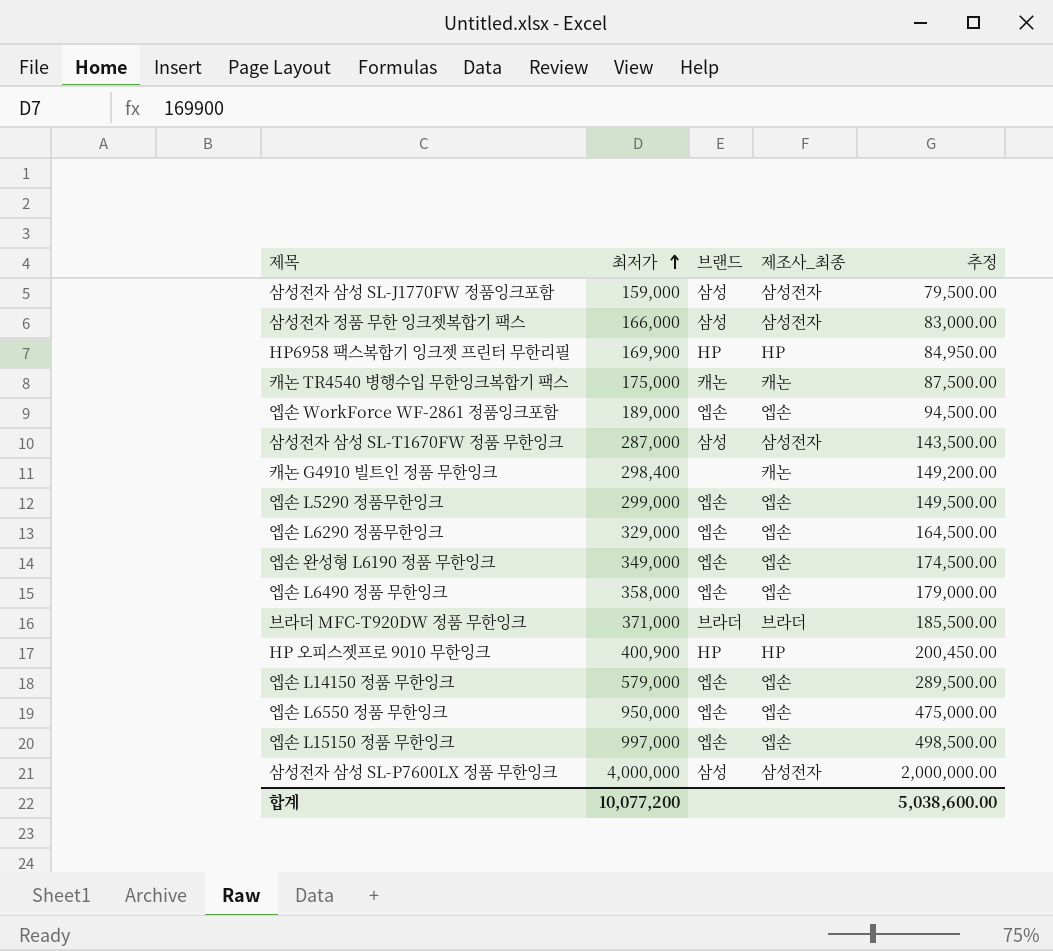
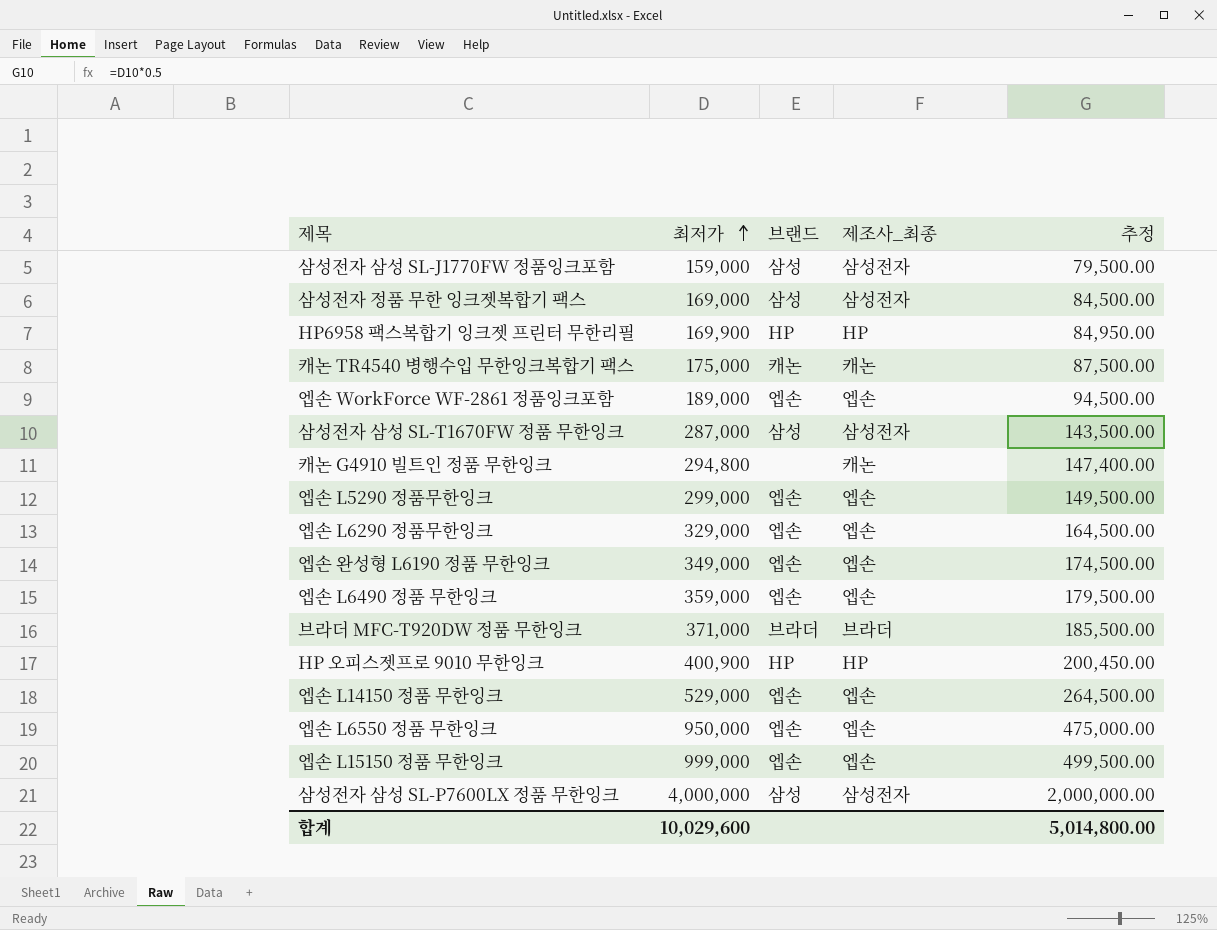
삼성전자 정품 무한 잉크젯복합기 팩스 | 최저가: 166,000 -> 169,000
삼성전자 정품 무한 잉크젯복합기 팩스 | 추정: 83,000.00 -> 84,500.00
캐논 G4910 빌트인 정품 무한잉크 | 최저가: 298,400 -> 294,800
캐논 G4910 빌트인 정품 무한잉크 | 추정: 149,200.00 -> 147,400.00
엡손 L6490 정품 무한잉크 | 최저가: 358,000 -> 359,000
엡손 L6490 정품 무한잉크 | 추정: 179,000.00 -> 179,500.00
엡손 L14150 정품 무한잉크 | 최저가: 579,000 -> 529,000
엡손 L14150 정품 무한잉크 | 추정: 289,500.00 -> 264,500.00
엡손 L15150 정품 무한잉크 | 최저가: 997,000 -> 999,000
엡손 L15150 정품 무한잉크 | 추정: 498,500.00 -> 499,500.00
합계 | 최저가: 10,077,200 -> 10,029,600
합계 | 추정: 5,038,600.00 -> 5,014,800.00

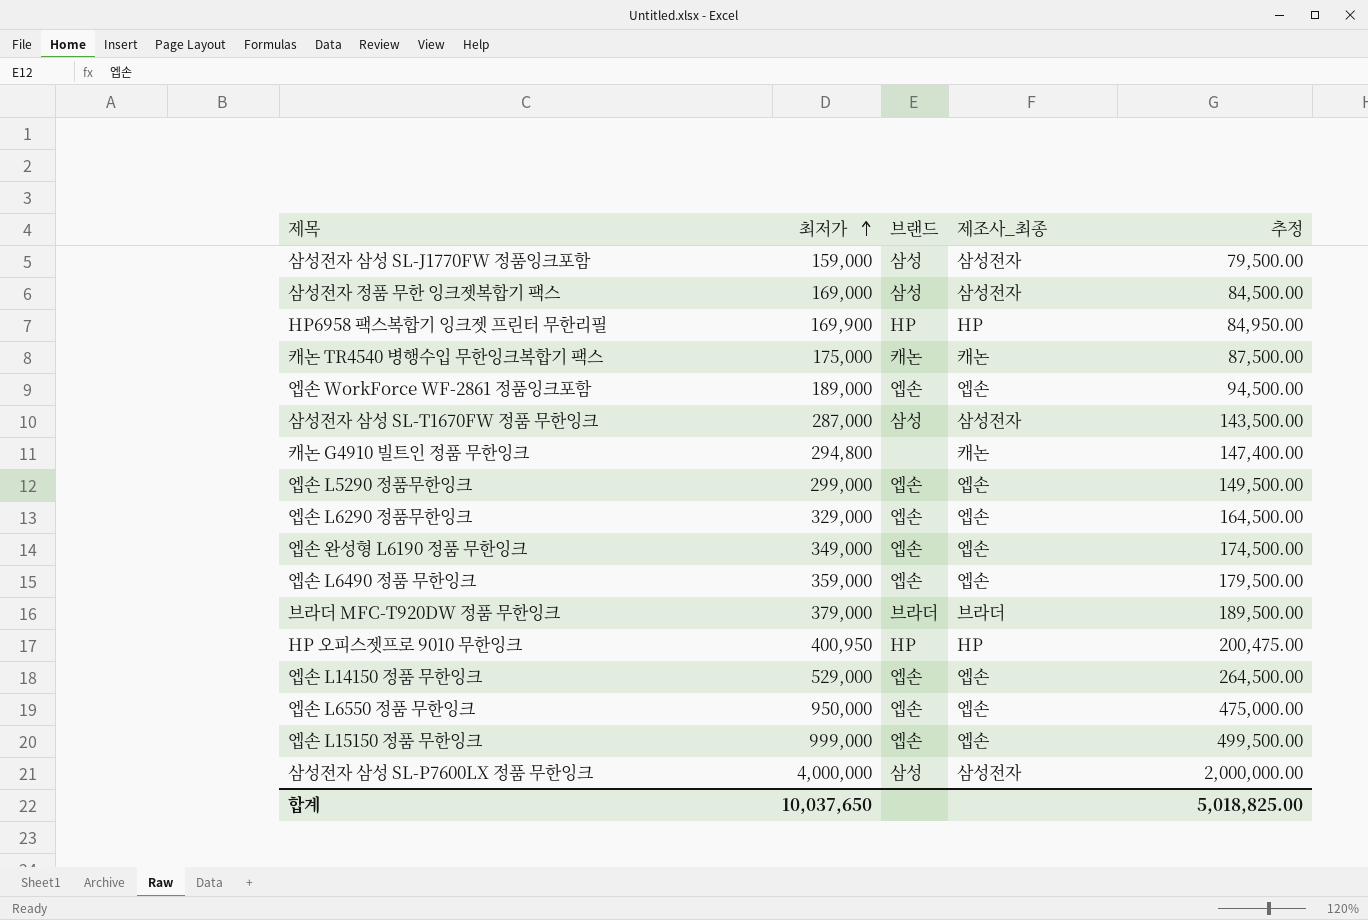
브라더 MFC-T920DW 정품 무한잉크 | 최저가: 371,000 -> 379,000
브라더 MFC-T920DW 정품 무한잉크 | 추정: 185,500.00 -> 189,500.00
HP 오피스젯프로 9010 무한잉크 | 최저가: 400,900 -> 400,950
HP 오피스젯프로 9010 무한잉크 | 추정: 200,450.00 -> 200,475.00
합계 | 최저가: 10,029,600 -> 10,037,650
합계 | 추정: 5,014,800.00 -> 5,018,825.00

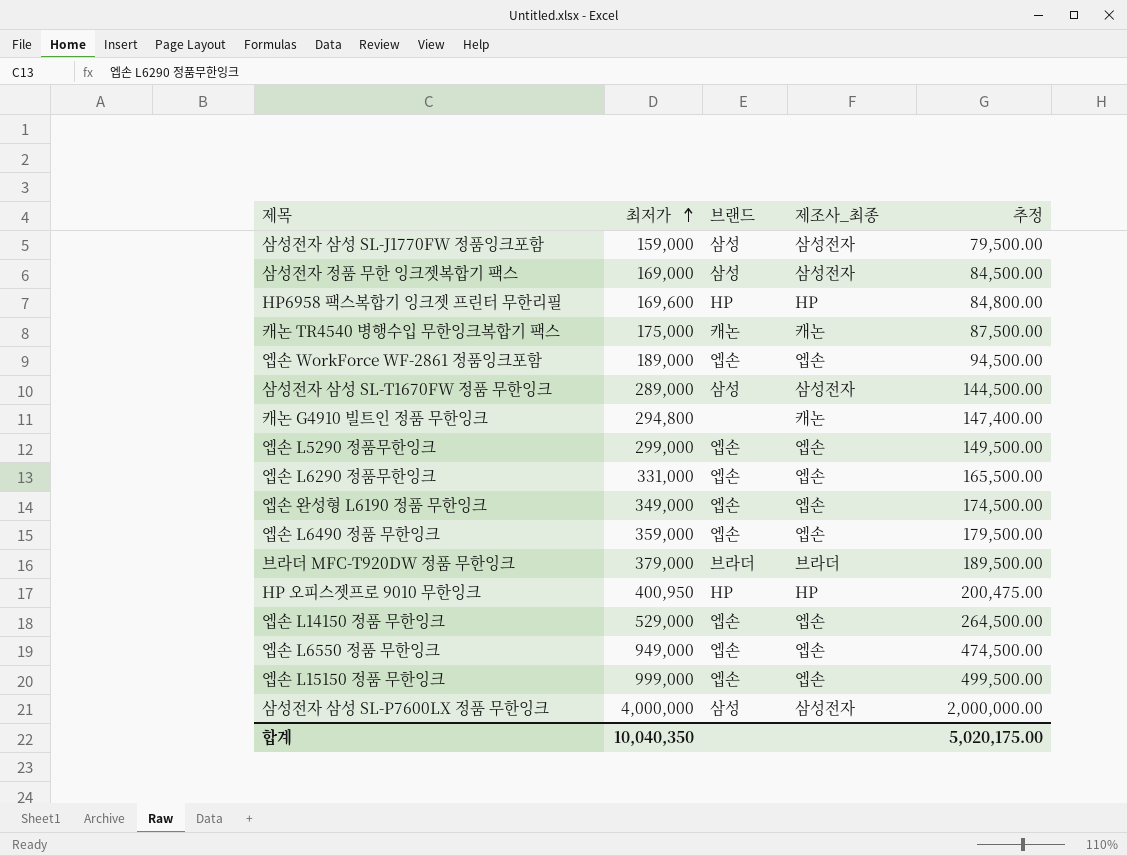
HP6958 팩스복합기 잉크젯 프린터 무한리필 | 최저가: 169,900 -> 169,600
HP6958 팩스복합기 잉크젯 프린터 무한리필 | 추정: 84,950.00 -> 84,800.00
삼성전자 삼성 SL-T1670FW 정품 무한잉크 | 최저가: 287,000 -> 289,000
삼성전자 삼성 SL-T1670FW 정품 무한잉크 | 추정: 143,500.00 -> 144,500.00
엡손 L6290 정품무한잉크 | 최저가: 329,000 -> 331,000
엡손 L6290 정품무한잉크 | 추정: 164,500.00 -> 165,500.00
엡손 L6550 정품 무한잉크 | 최저가: 950,000 -> 949,000
엡손 L6550 정품 무한잉크 | 추정: 475,000.00 -> 474,500.00
합계 | 최저가: 10,037,650 -> 10,040,350
합계 | 추정: 5,018,825.00 -> 5,020,175.00

